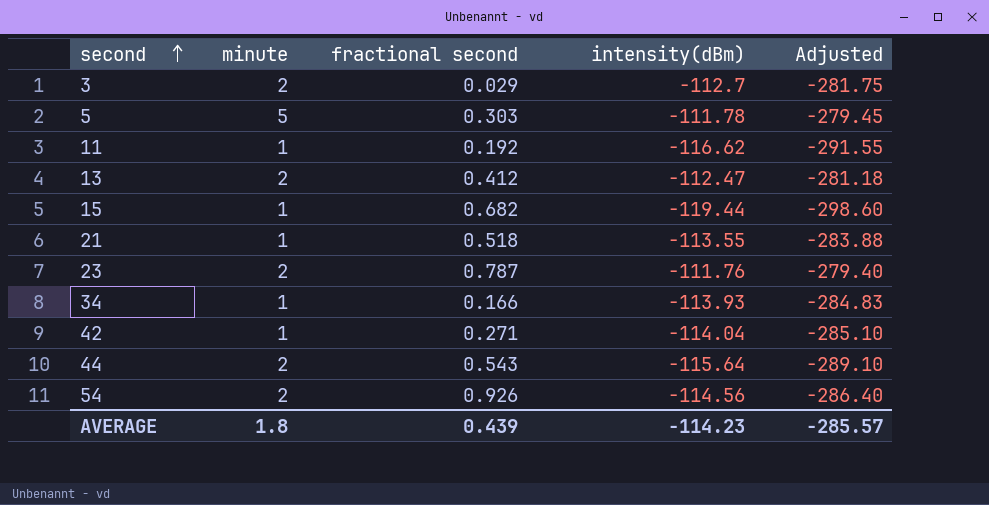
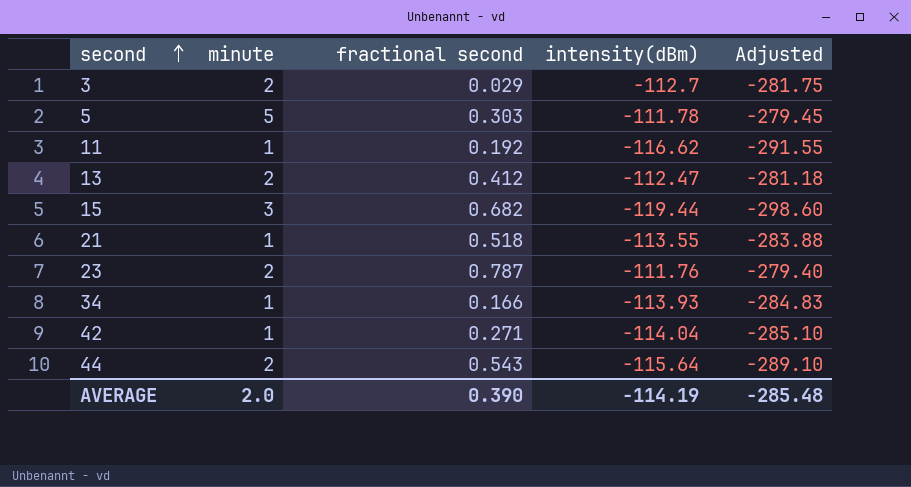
row 54: 2 | 0.926 | -114.56 | -286.40 -> none
15 | minute: 1 -> 3
AVERAGE | minute: 1.8 -> 2.0
AVERAGE | fractional second: 0.439 -> 0.390
AVERAGE | intensity(dBm): -114.23 -> -114.19
AVERAGE | Adjusted: -285.57 -> -285.48

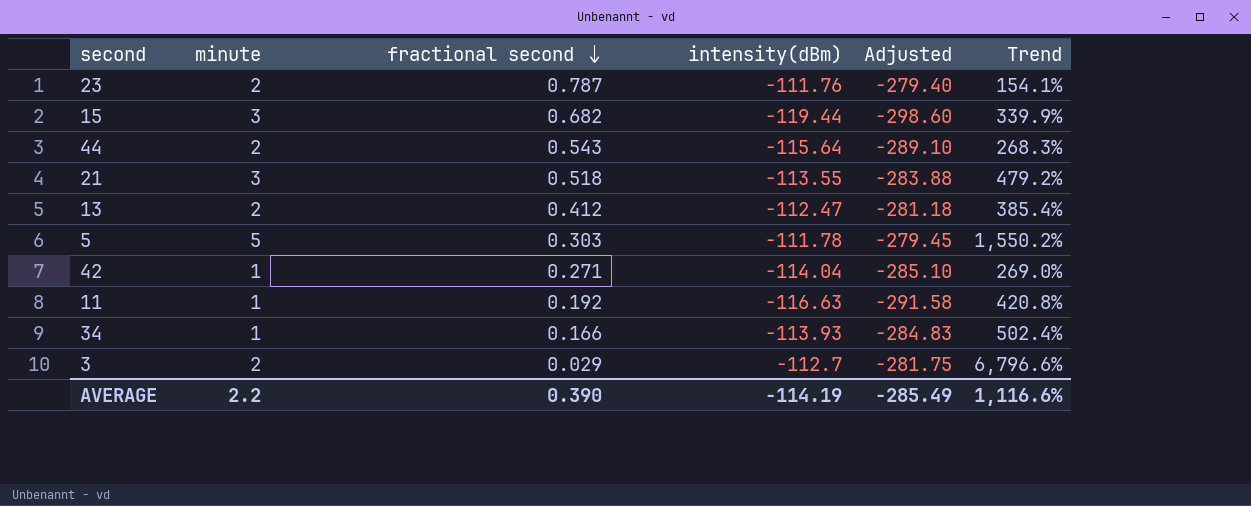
row order: second ascending -> fractional second descending
column Trend | formula: none -> ([minute] - [fractional second]) / [fractional second]
21 | minute: 1 -> 3
11 | intensity(dBm): -116.62 -> -116.63
11 | Adjusted: -291.55 -> -291.58
AVERAGE | minute: 2.0 -> 2.2
AVERAGE | Adjusted: -285.48 -> -285.49

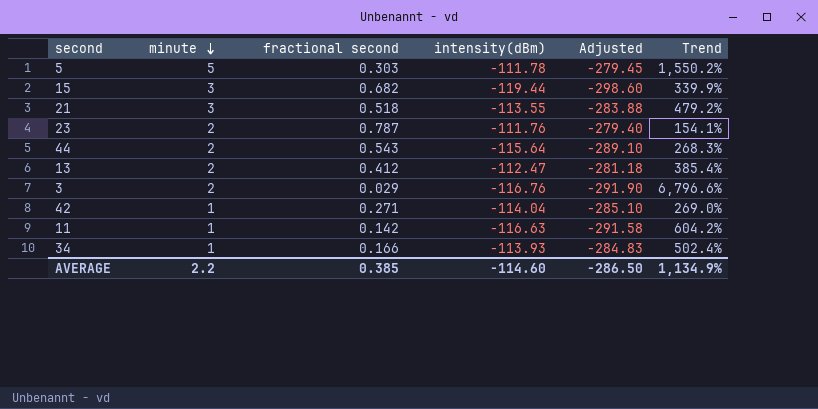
row order: fractional second descending -> minute descending
3 | intensity(dBm): -112.7 -> -116.76
3 | Adjusted: -281.75 -> -291.90
11 | fractional second: 0.192 -> 0.142
11 | Trend: 420.8% -> 604.2%
AVERAGE | fractional second: 0.390 -> 0.385
AVERAGE | intensity(dBm): -114.19 -> -114.60
AVERAGE | Adjusted: -285.49 -> -286.50
AVERAGE | Trend: 1,116.6% -> 1,134.9%

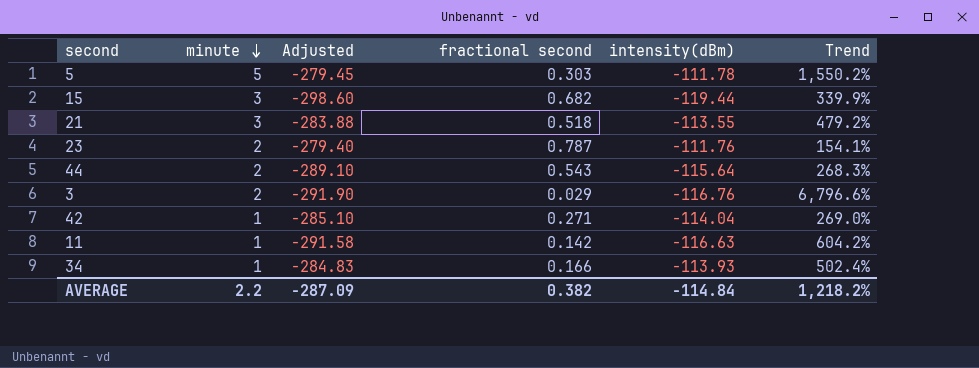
column Adjusted | position: 5 -> 3
row 13: 2 | 0.412 | -112.47 | -281.18 | 385.4% -> none
AVERAGE | Adjusted: -286.50 -> -287.09
AVERAGE | fractional second: 0.385 -> 0.382
AVERAGE | intensity(dBm): -114.60 -> -114.84
AVERAGE | Trend: 1,134.9% -> 1,218.2%

